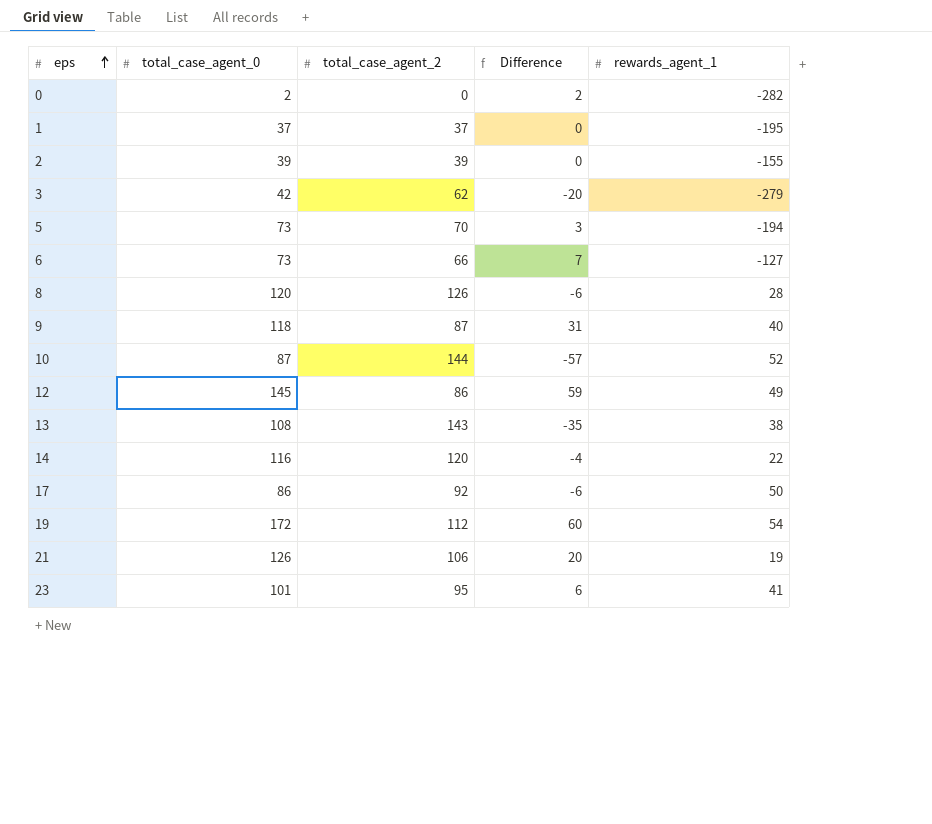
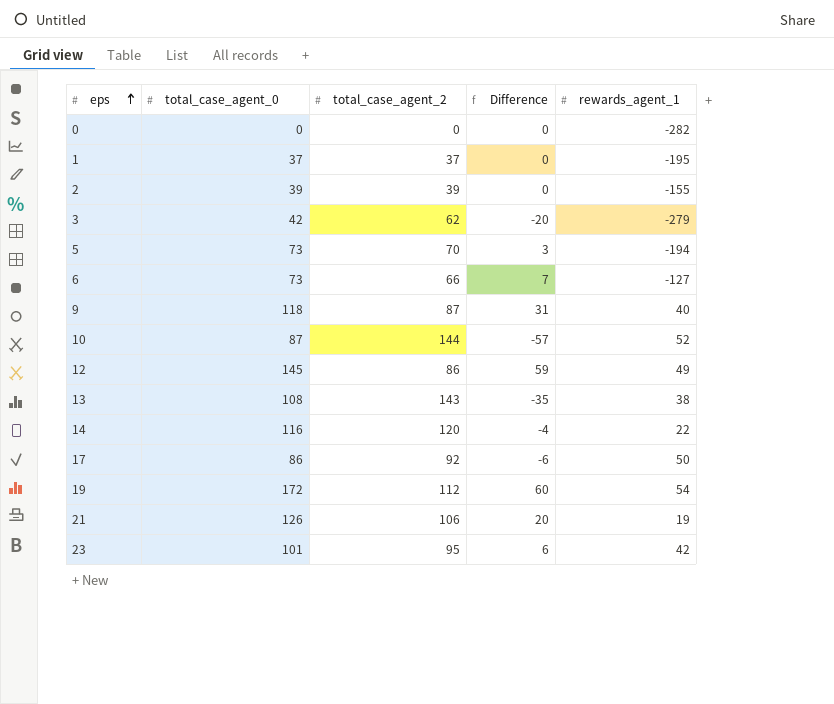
row 8: 120 | 126 | -6 | 28 -> none
0 | total_case_agent_0: 2 -> 0
0 | Difference: 2 -> 0
23 | rewards_agent_1: 41 -> 42

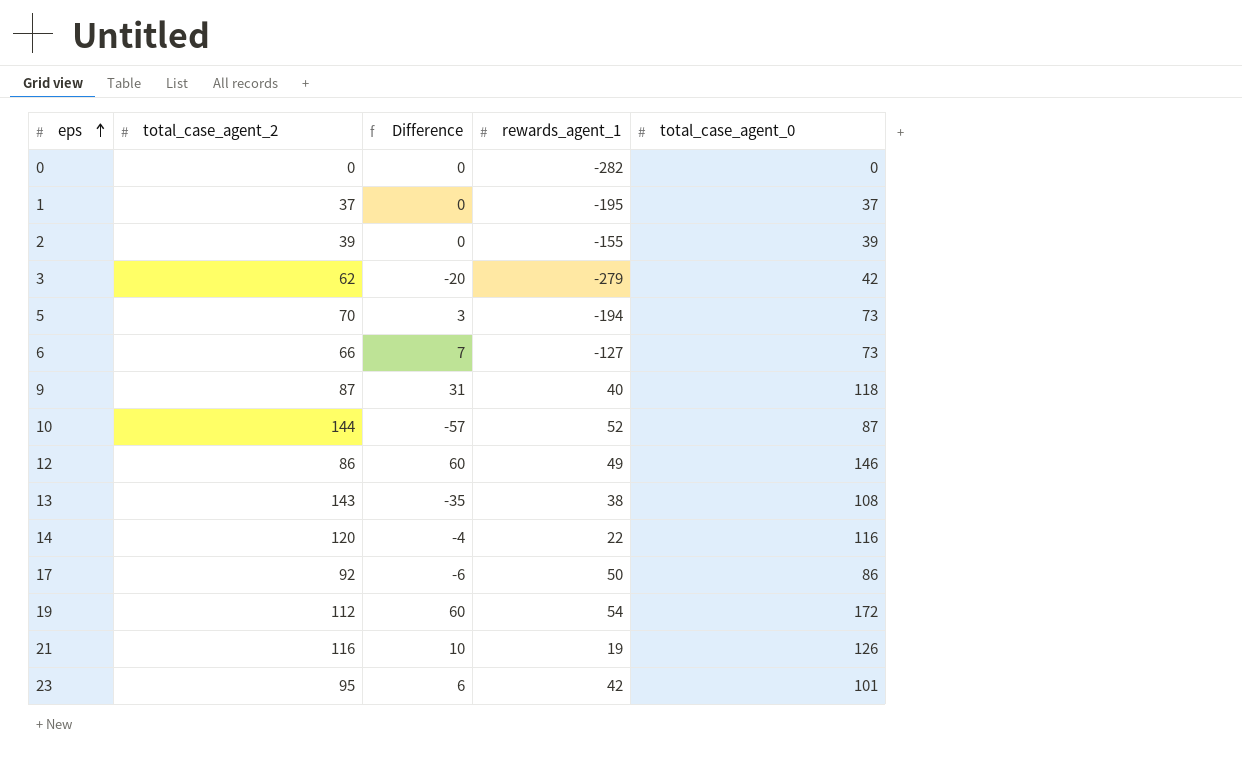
column total_case_agent_0 | position: 2 -> 5
12 | Difference: 59 -> 60
12 | total_case_agent_0: 145 -> 146
21 | total_case_agent_2: 106 -> 116
21 | Difference: 20 -> 10

